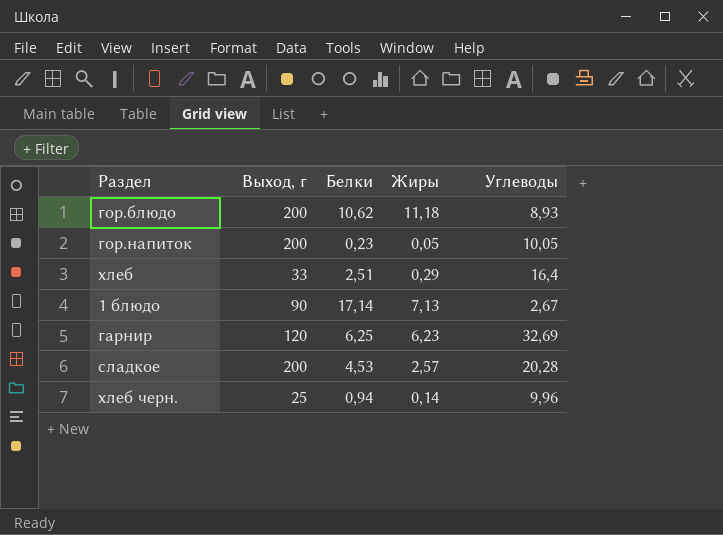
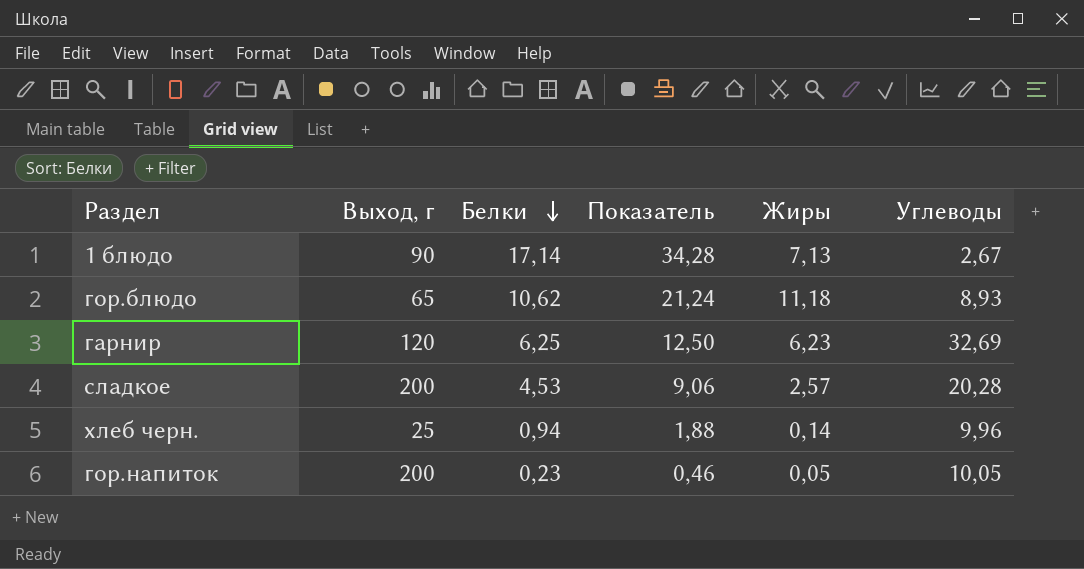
row order: none -> Белки descending
column Показатель | formula: none -> [Белки] * 2
row хлеб: 33 | 2,51 | 0,29 | 16,4 -> none
гор.блюдо | Выход, г: 200 -> 65

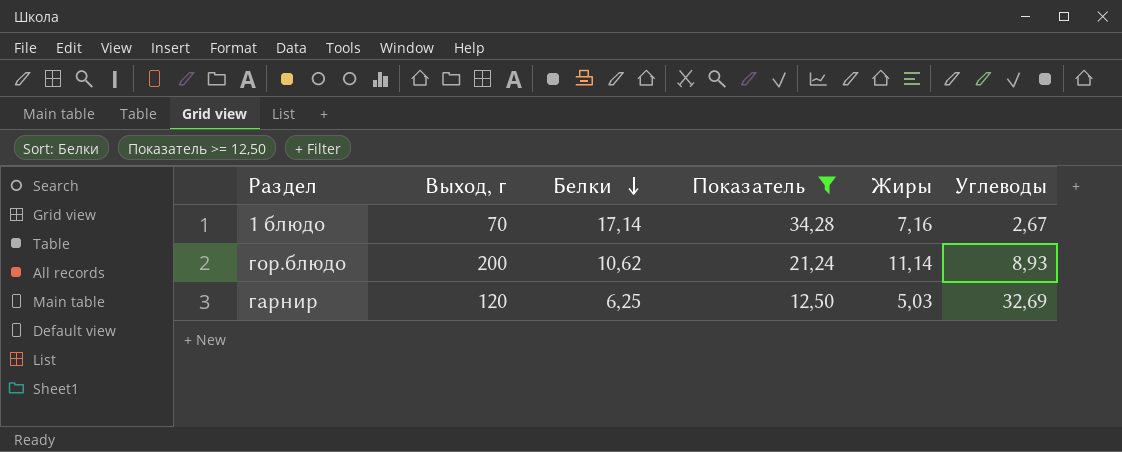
filter: none -> Показатель >= 12,50
1 блюдо | Выход, г: 90 -> 70
1 блюдо | Жиры: 7,13 -> 7,16
гор.блюдо | Выход, г: 65 -> 200
гор.блюдо | Жиры: 11,18 -> 11,14
гарнир | Жиры: 6,23 -> 5,03

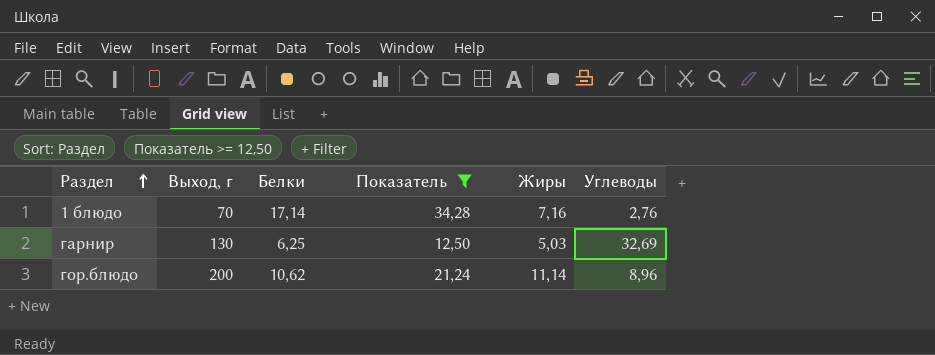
row order: Белки descending -> Раздел ascending
1 блюдо | Углеводы: 2,67 -> 2,76
гарнир | Выход, г: 120 -> 130
гор.блюдо | Углеводы: 8,93 -> 8,96

